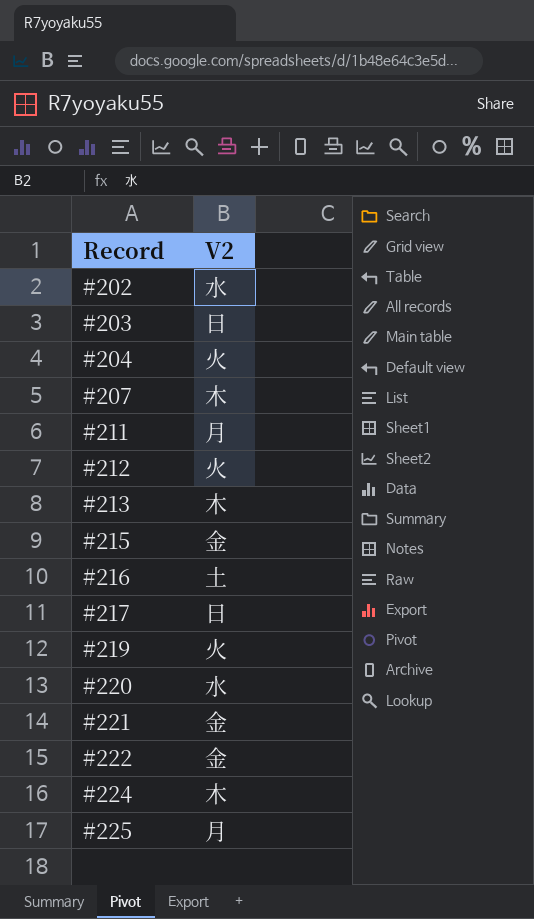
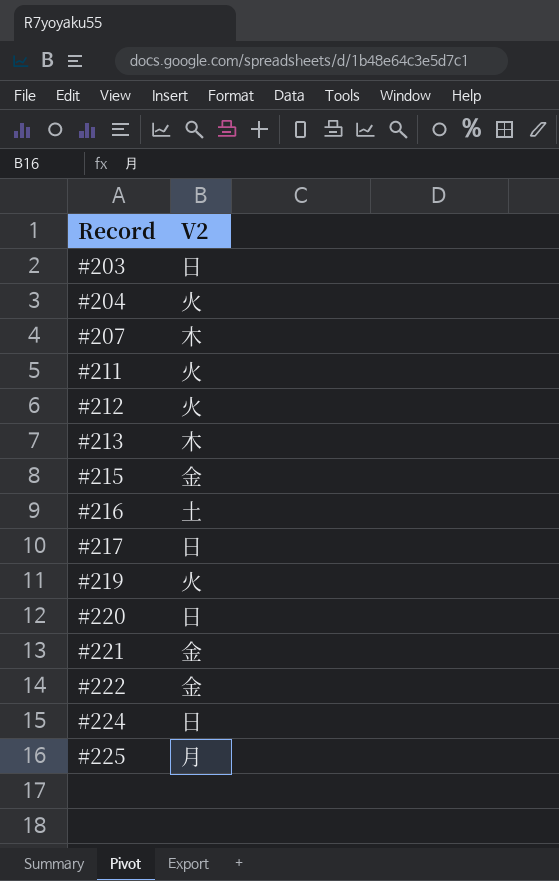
row #202: 水 -> none
#211 | V2: 月 -> 火
#220 | V2: 水 -> 日
#224 | V2: 木 -> 日

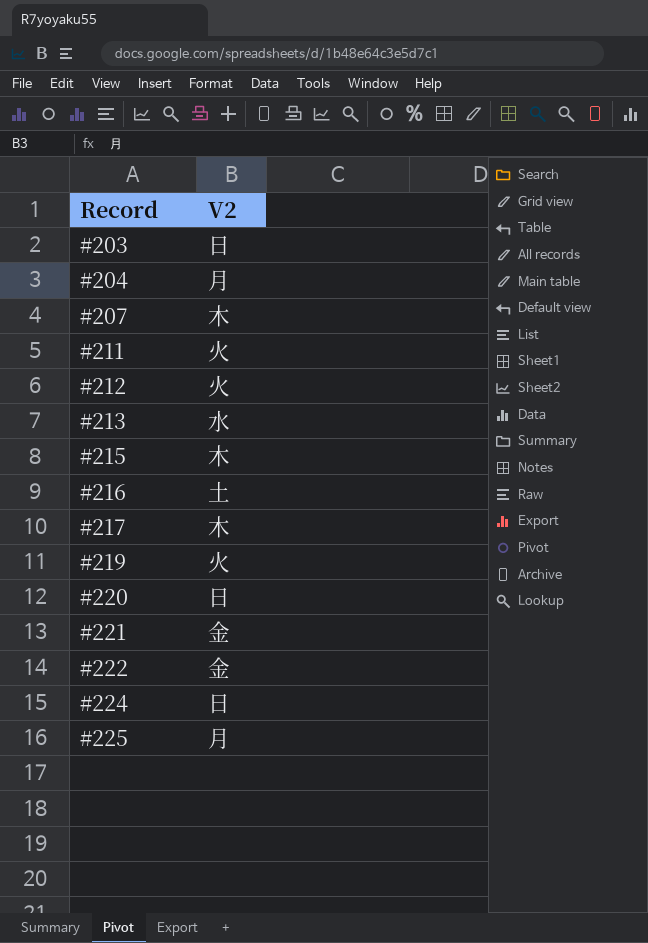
#204 | V2: 火 -> 月
#213 | V2: 木 -> 水
#215 | V2: 金 -> 木
#217 | V2: 日 -> 木

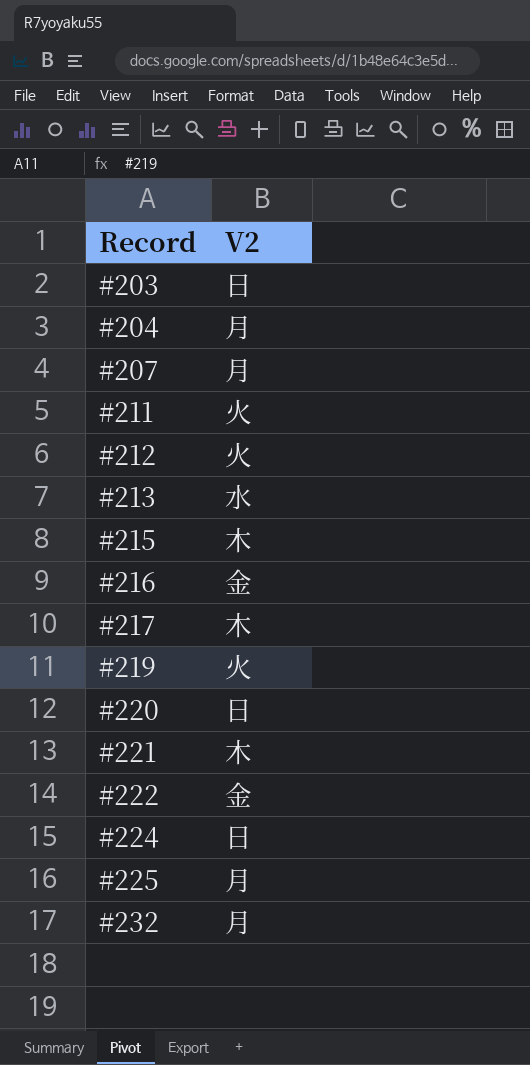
#207 | V2: 木 -> 月
#216 | V2: 土 -> 金
#221 | V2: 金 -> 木
row #232: none -> 月

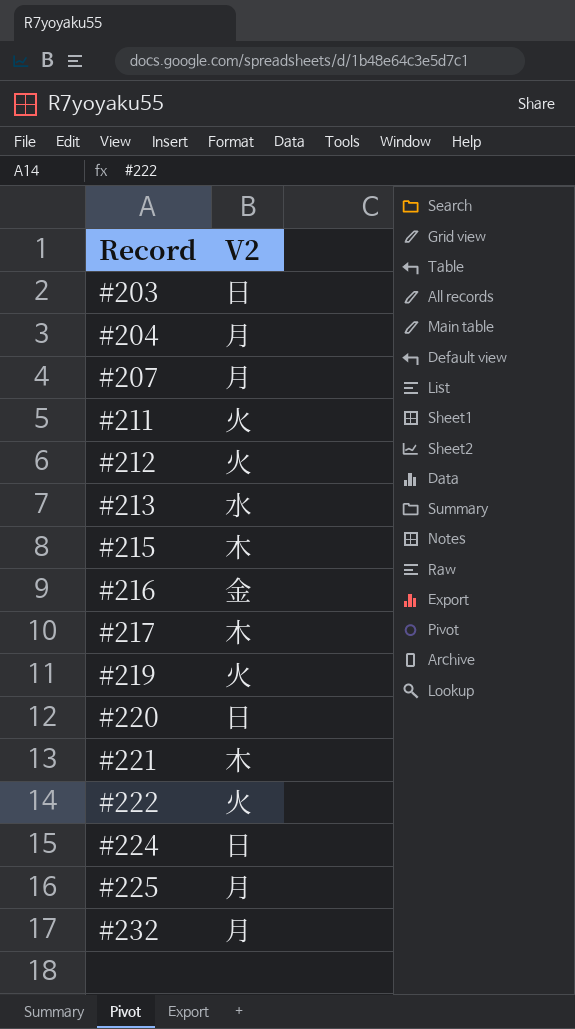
#222 | V2: 金 -> 火

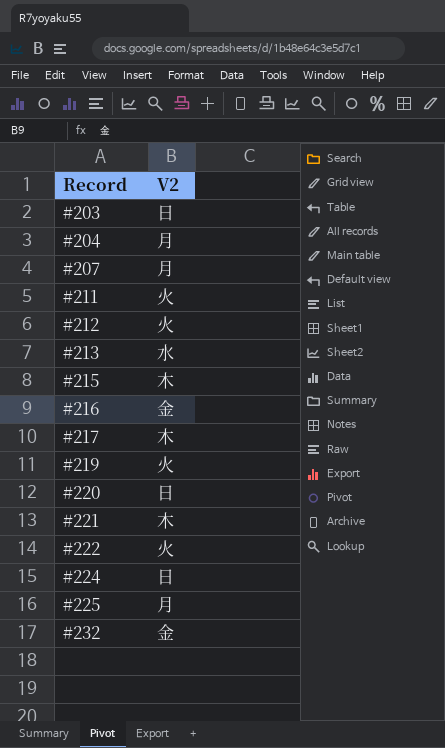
#232 | V2: 月 -> 金

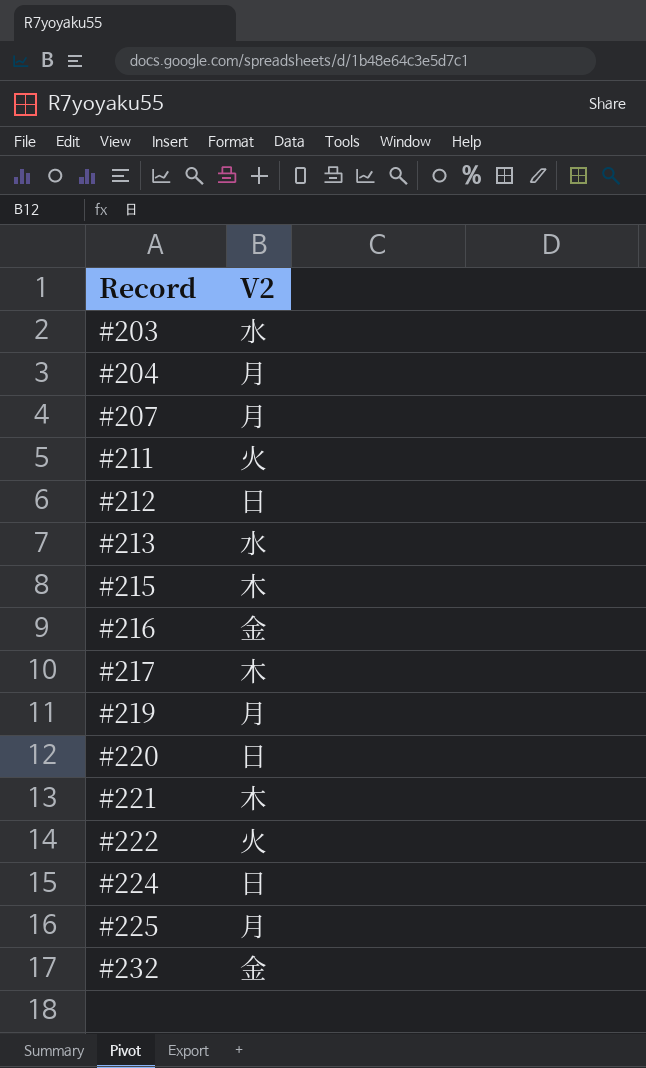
#203 | V2: 日 -> 水
#212 | V2: 火 -> 日
#219 | V2: 火 -> 月

